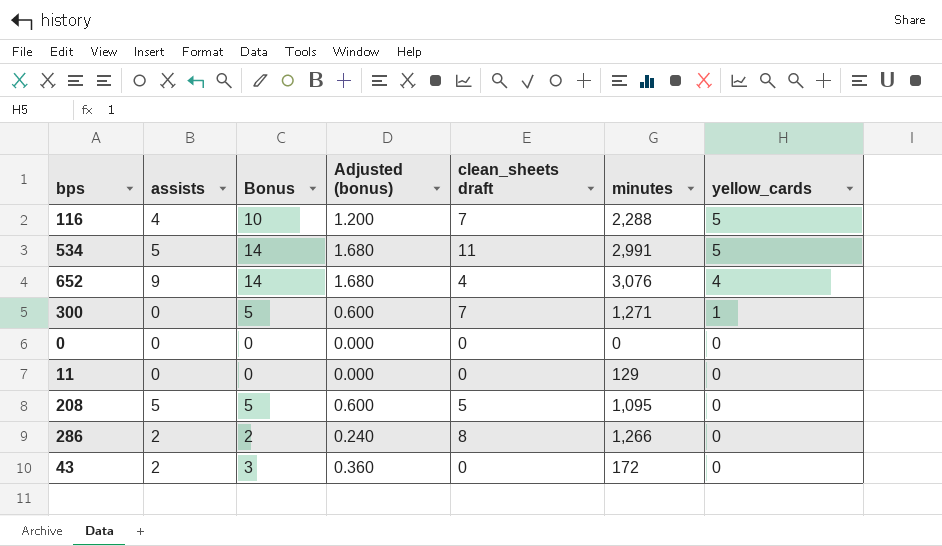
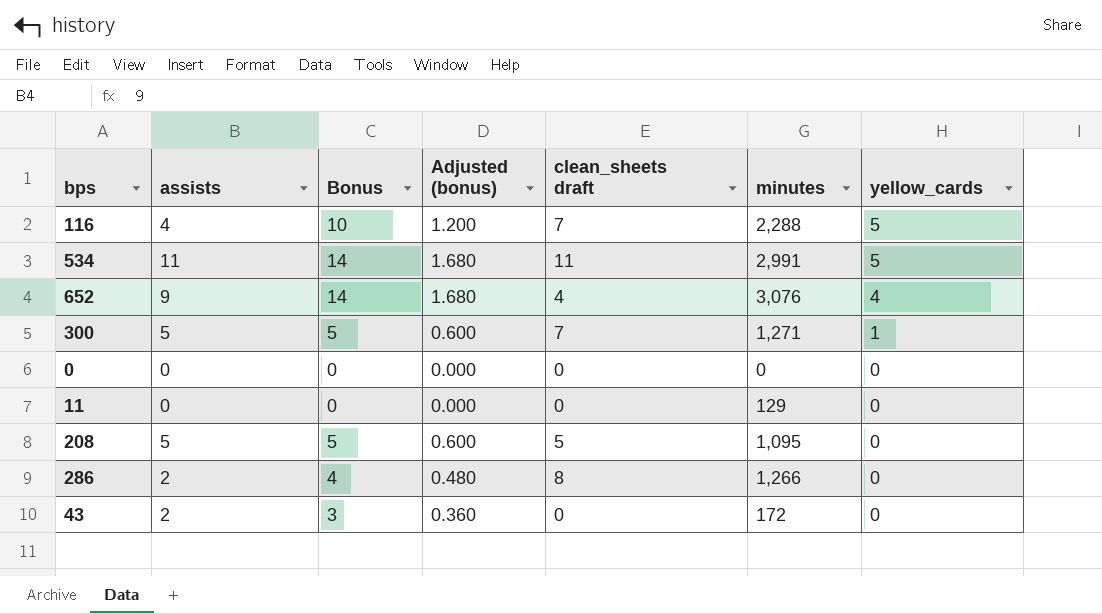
534 | assists: 5 -> 11
300 | assists: 0 -> 5
286 | Bonus: 2 -> 4
286 | Adjusted (bonus): 0.240 -> 0.480

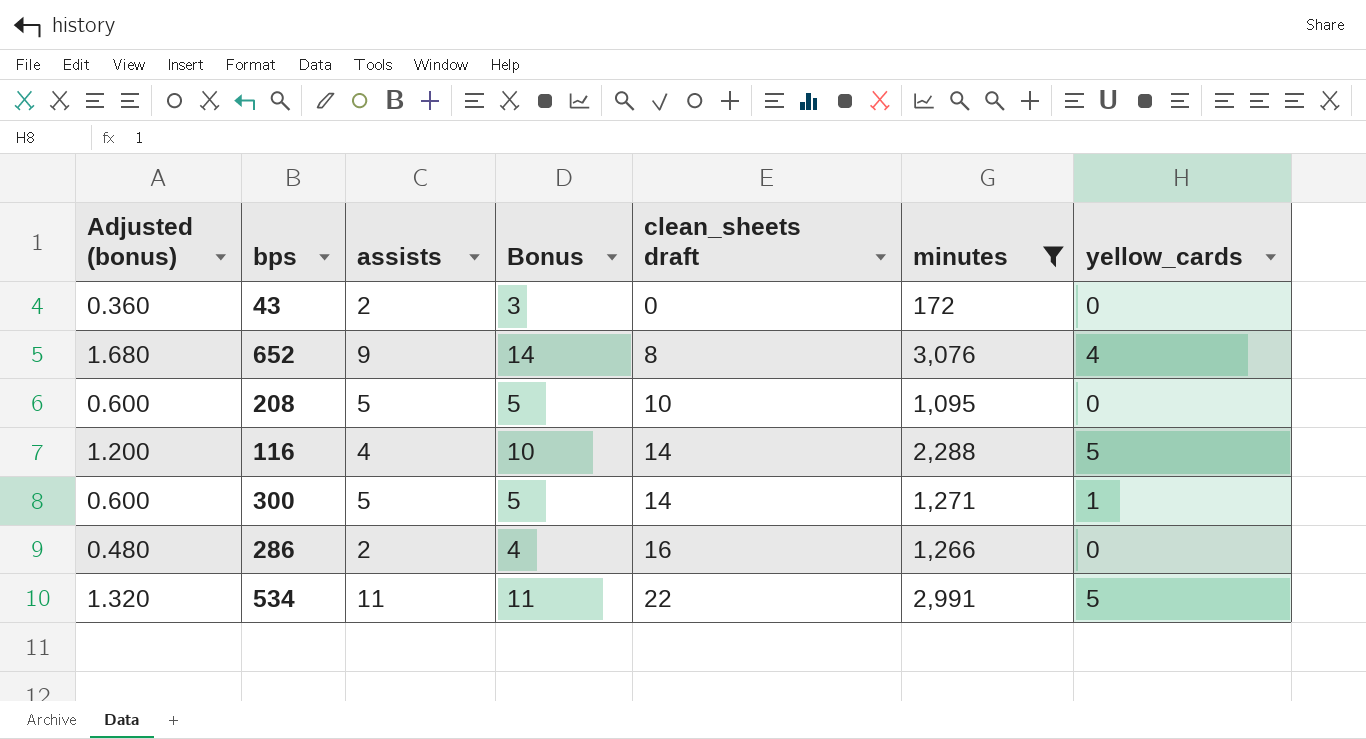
filter: none -> minutes >= 172
row order: yellow_cards descending -> clean_sheets draft ascending
column Adjusted (bonus) | position: 4 -> 1
652 | clean_sheets draft: 4 -> 8
208 | clean_sheets draft: 5 -> 10
116 | clean_sheets draft: 7 -> 14
300 | clean_sheets draft: 7 -> 14
286 | clean_sheets draft: 8 -> 16
534 | Adjusted (bonus): 1.680 -> 1.320
534 | Bonus: 14 -> 11
534 | clean_sheets draft: 11 -> 22

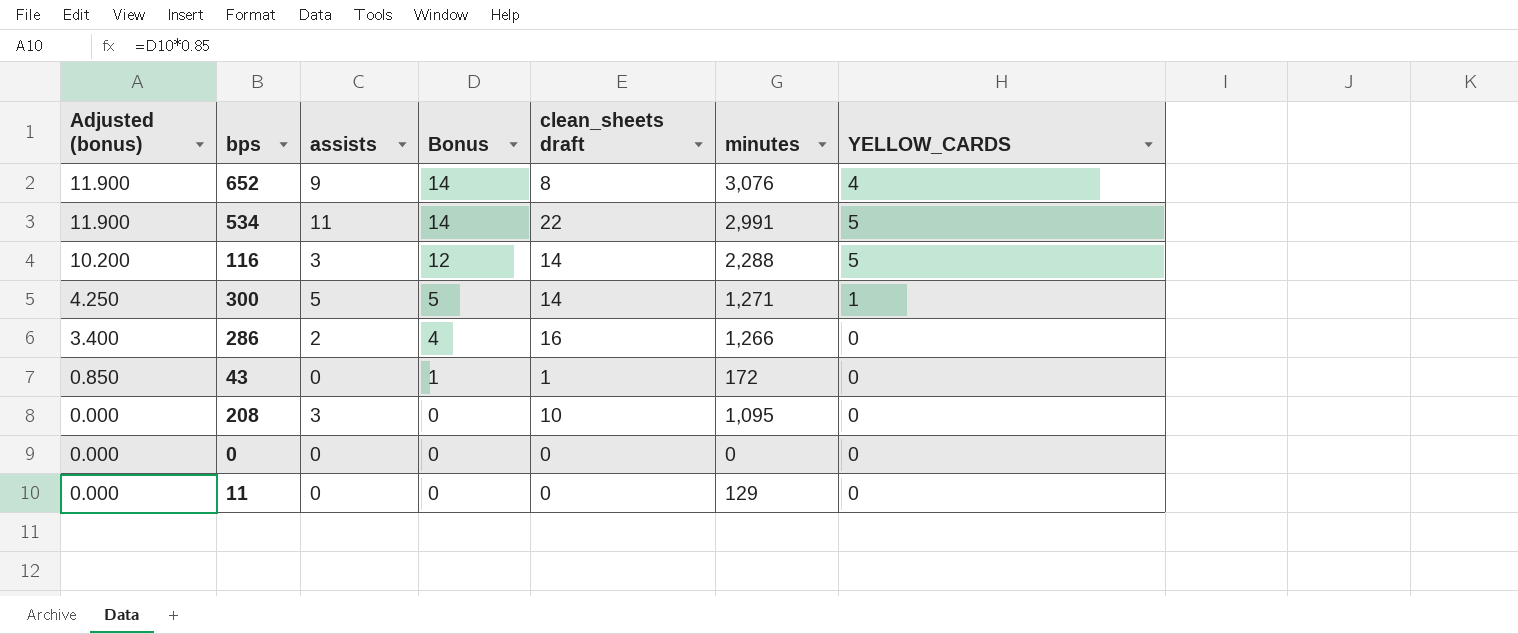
filter: minutes >= 172 -> none
row order: clean_sheets draft ascending -> Adjusted (bonus) descending
column Adjusted (bonus) | formula: [Bonus] * 0.12 -> [Bonus] * 0.85
column name: yellow_cards -> YELLOW_CARDS
534 | Bonus: 11 -> 14
116 | assists: 4 -> 3
116 | Bonus: 10 -> 12
43 | assists: 2 -> 0
43 | Bonus: 3 -> 1
43 | clean_sheets draft: 0 -> 1
208 | assists: 5 -> 3
208 | Bonus: 5 -> 0

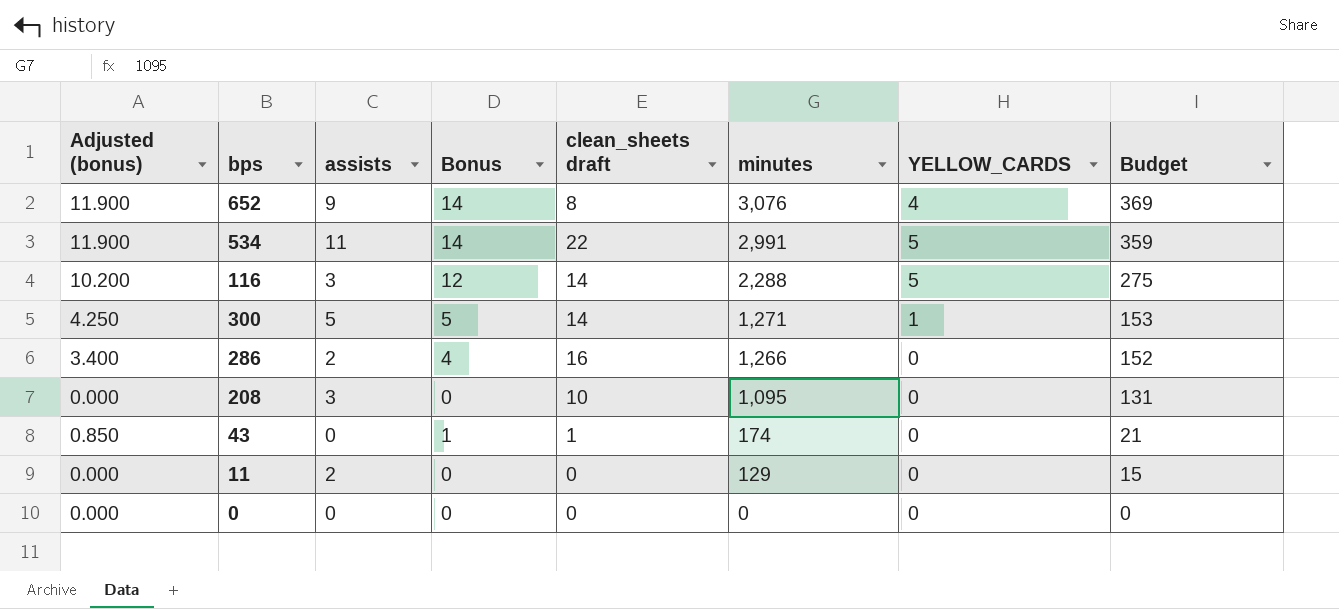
row order: Adjusted (bonus) descending -> minutes descending
column Budget | formula: none -> [minutes] * 0.12
43 | minutes: 172 -> 174
11 | assists: 0 -> 2

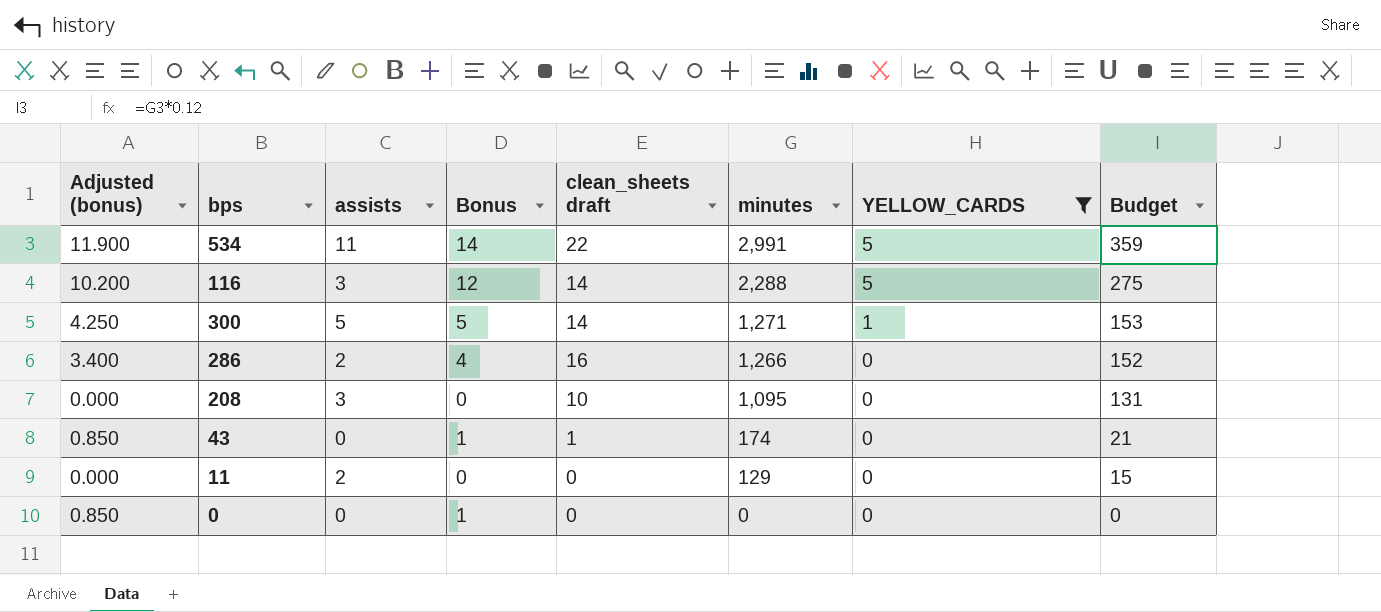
filter: none -> YELLOW_CARDS != 4
0 | Adjusted (bonus): 0.000 -> 0.850
0 | Bonus: 0 -> 1

